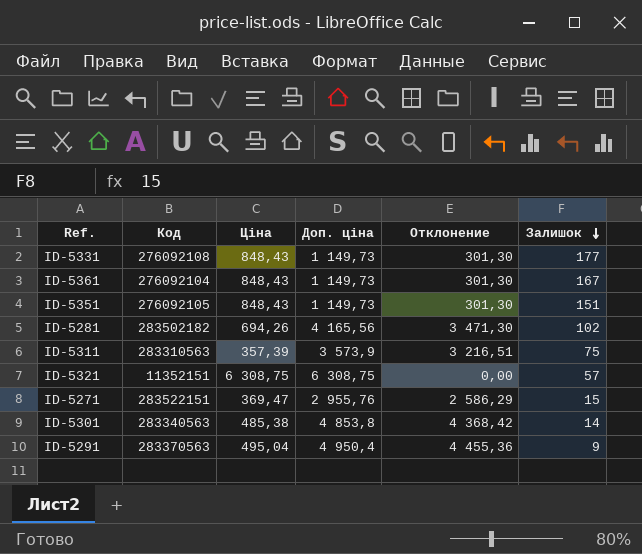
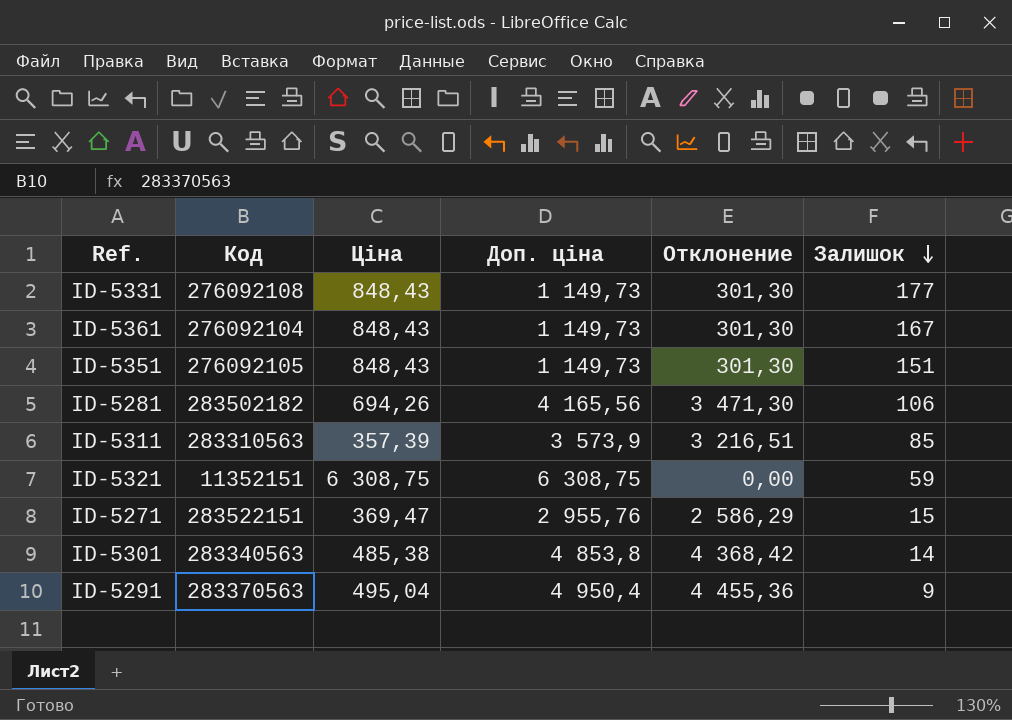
ID-5281 | Залишок: 102 -> 106
ID-5311 | Залишок: 75 -> 85
ID-5321 | Залишок: 57 -> 59

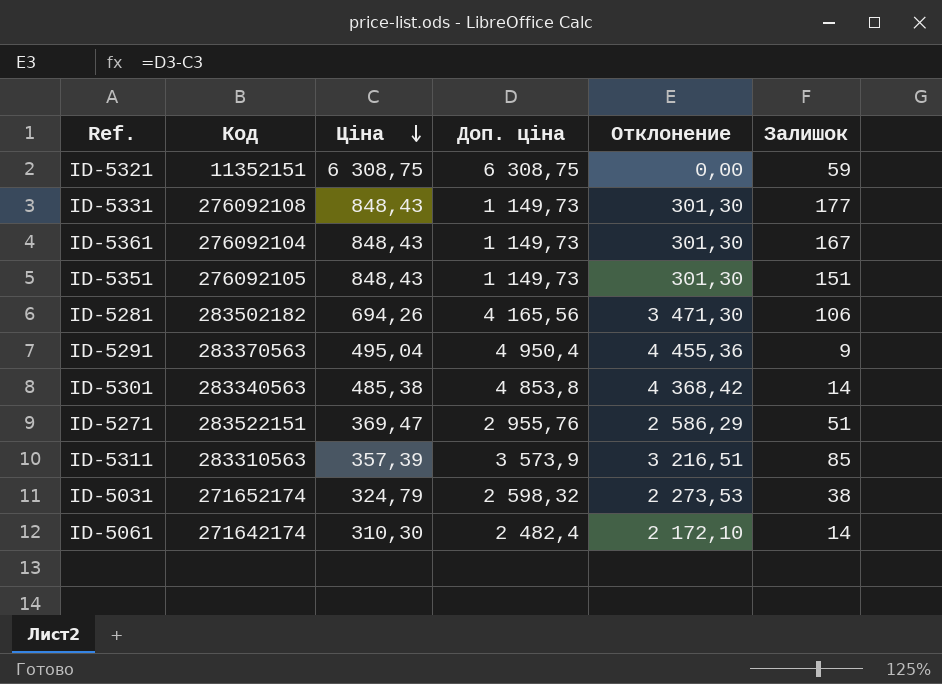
row order: Залишок descending -> Ціна descending
ID-5271 | Залишок: 15 -> 51
row ID-5031: none -> 271652174 | 324,79 | 2 598,32 | 2 273,53 | 38
row ID-5061: none -> 271642174 | 310,30 | 2 482,4 | 2 172,10 | 14

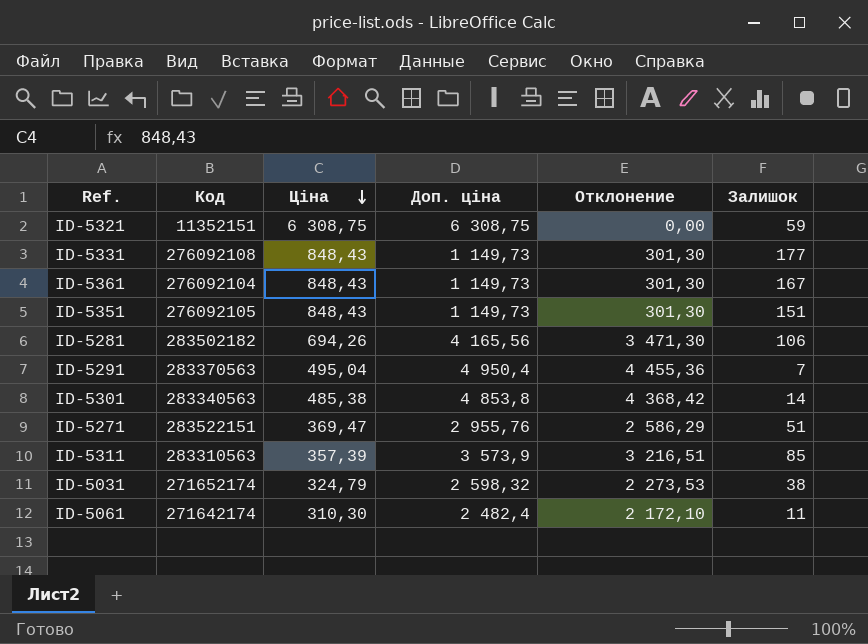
ID-5291 | Залишок: 9 -> 7
ID-5061 | Залишок: 14 -> 11

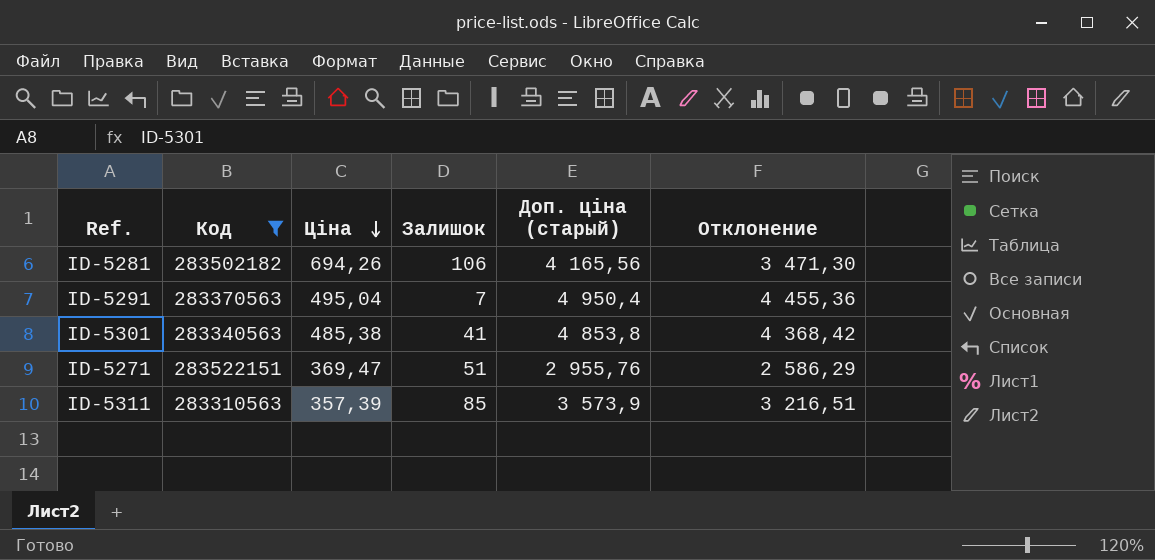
filter: none -> Код >= 283310563
column Залишок | position: 6 -> 4
column name: Доп. ціна -> Доп. ціна (старый)
ID-5301 | Залишок: 14 -> 41

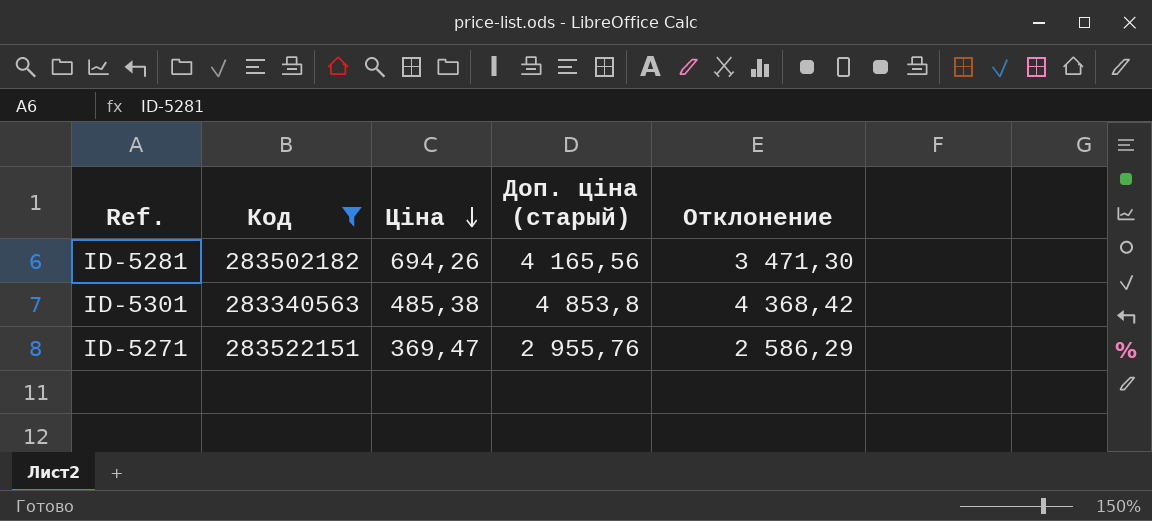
column Залишок | position: 4 -> none
row ID-5291: 283370563 | 495,04 | 7 | 4 950,4 | 4 455,36 -> none
row ID-5311: 283310563 | 357,39 | 85 | 3 573,9 | 3 216,51 -> none

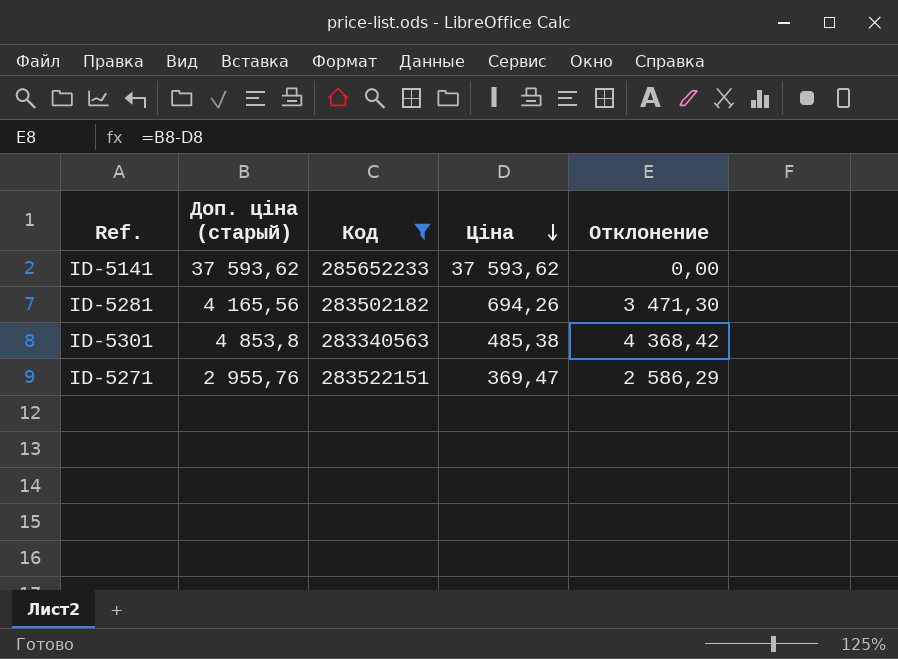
column Доп. ціна (старый) | position: 4 -> 2
row ID-5141: none -> 37 593,62 | 285652233 | 37 593,62 | 0,00

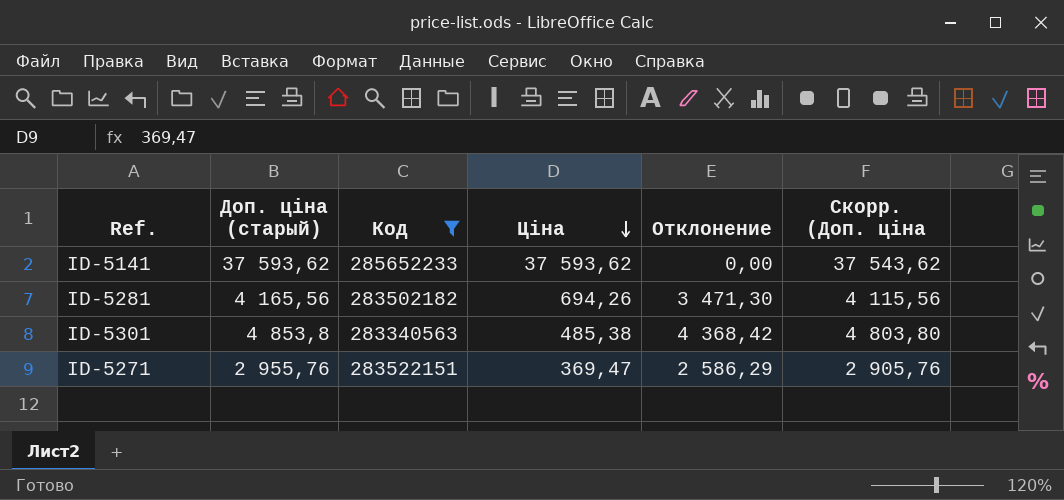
column Скорр. (Доп. ціна | formula: none -> [Доп. ціна (старый)] - 50

